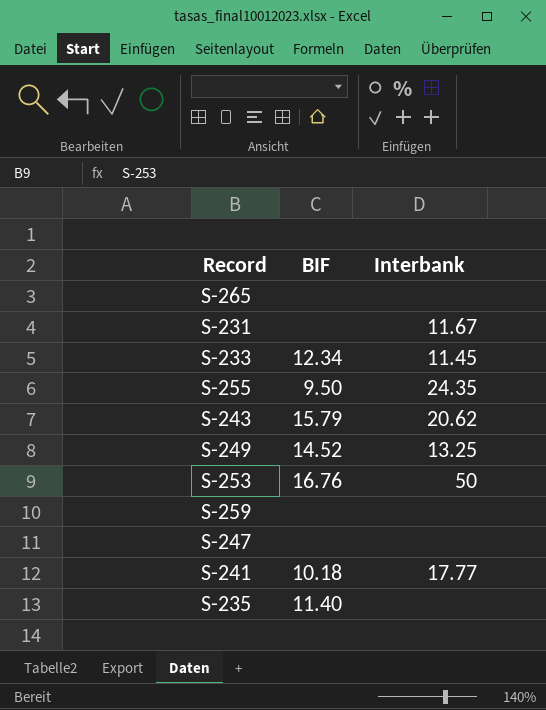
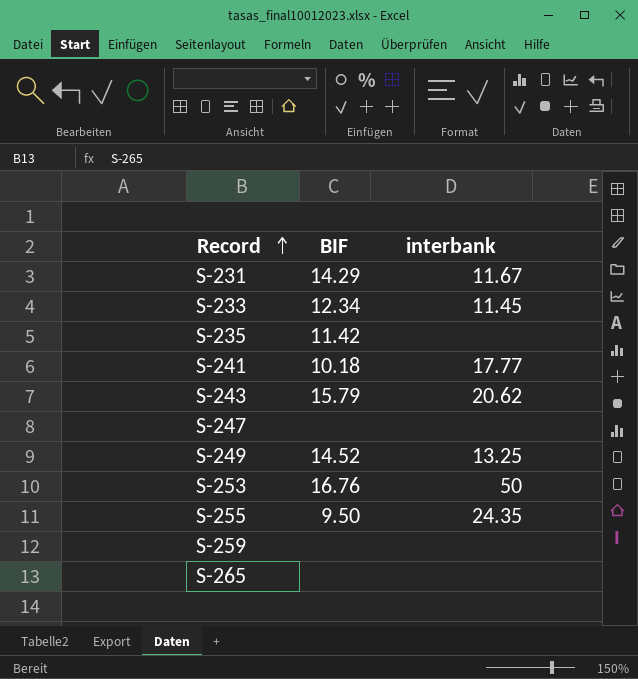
row order: none -> Record ascending
column name: Interbank -> interbank
S-231 | BIF: none -> 14.29
S-235 | BIF: 11.40 -> 11.42

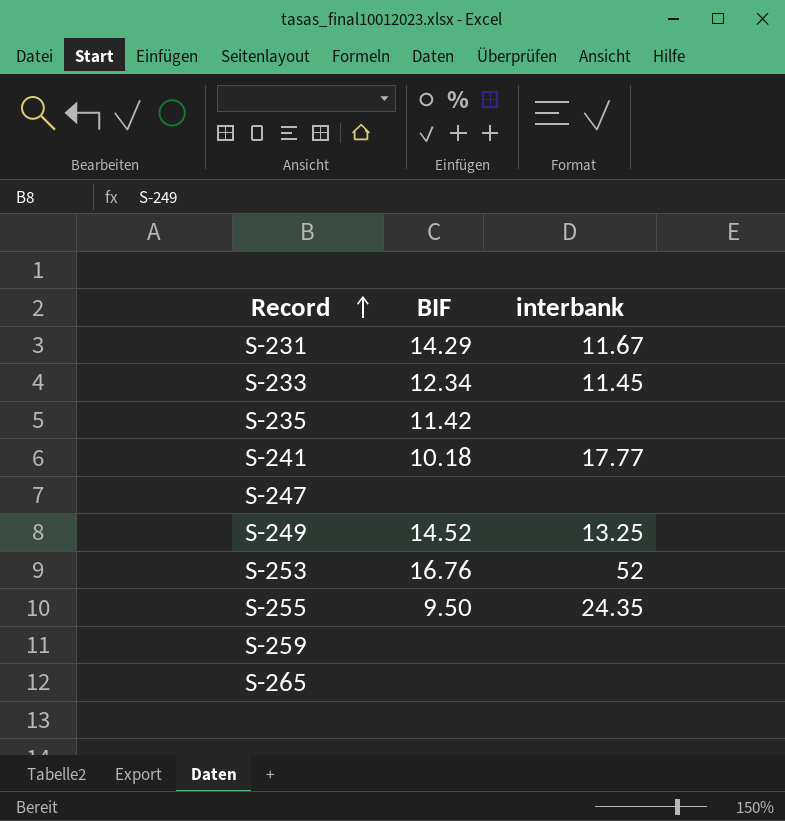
row S-243: 15.79 | 20.62 -> none
S-253 | interbank: 50 -> 52

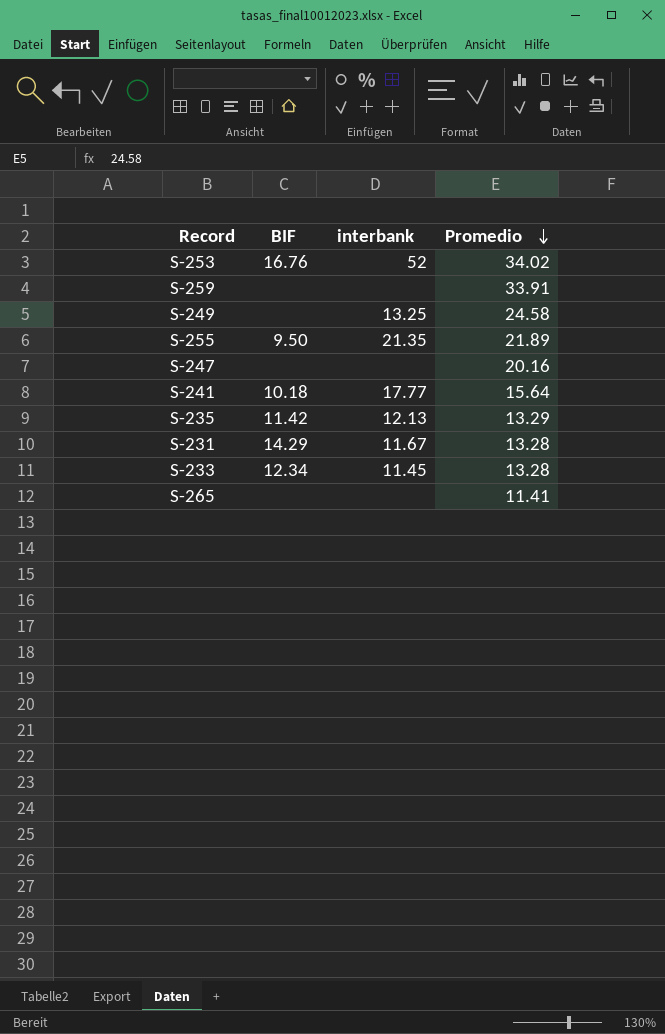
row order: Record ascending -> Promedio descending
column Promedio | position: none -> 4
S-249 | BIF: 14.52 -> none
S-255 | interbank: 24.35 -> 21.35
S-235 | interbank: none -> 12.13

